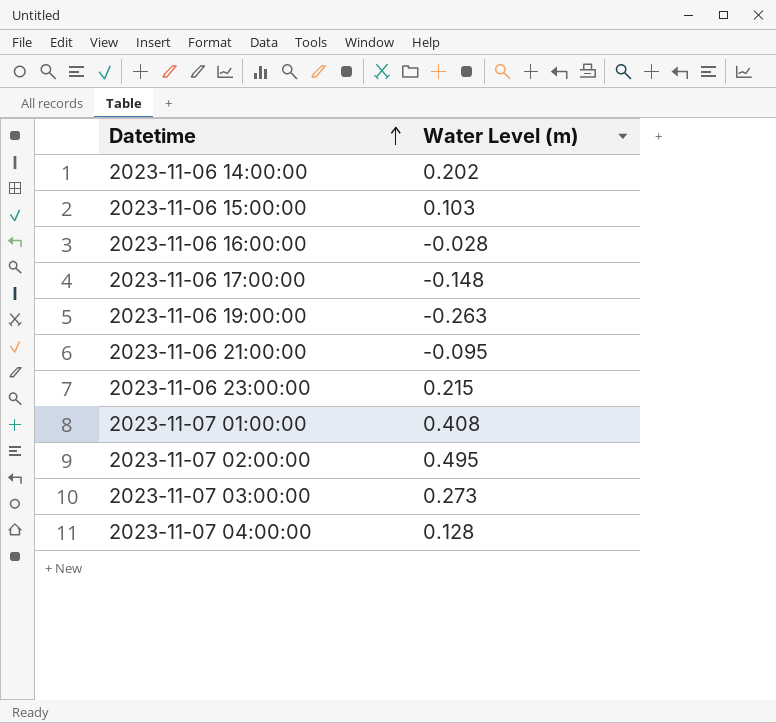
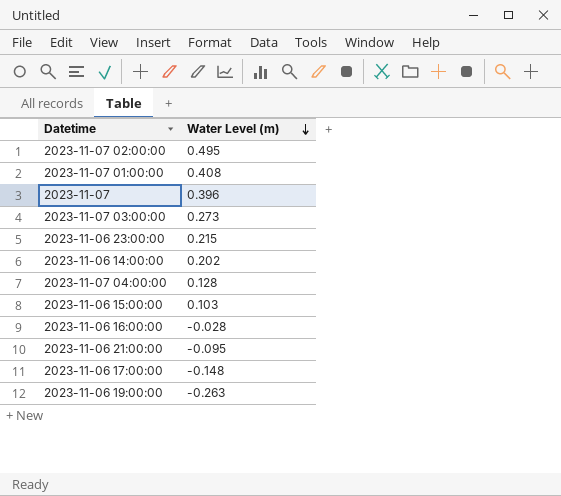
row order: Datetime ascending -> Water Level (m) descending
row 2023-11-07: none -> 0.396

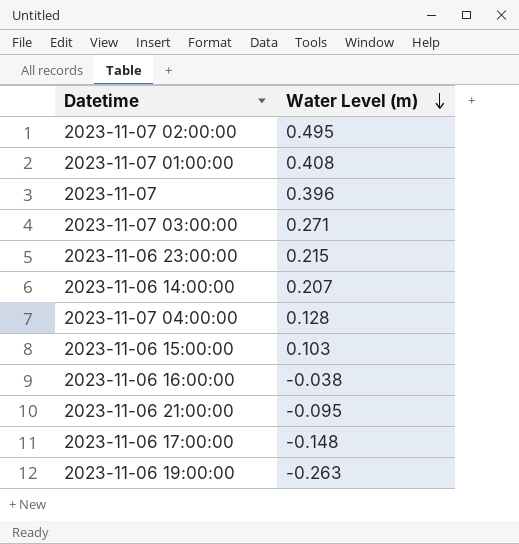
2023-11-07 03:00:00 | Water Level (m): 0.273 -> 0.271
2023-11-06 14:00:00 | Water Level (m): 0.202 -> 0.207
2023-11-06 16:00:00 | Water Level (m): -0.028 -> -0.038

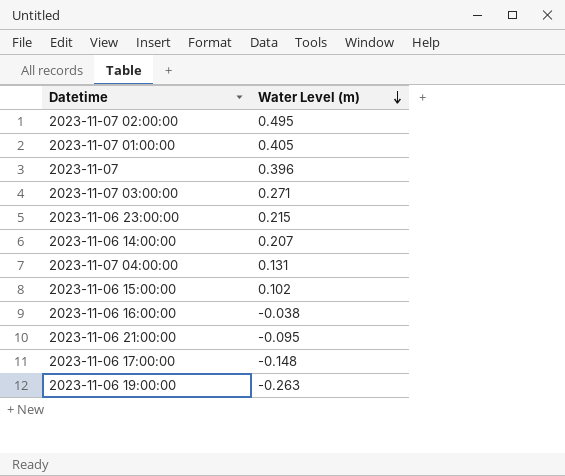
2023-11-07 01:00:00 | Water Level (m): 0.408 -> 0.405
2023-11-07 04:00:00 | Water Level (m): 0.128 -> 0.131
2023-11-06 15:00:00 | Water Level (m): 0.103 -> 0.102

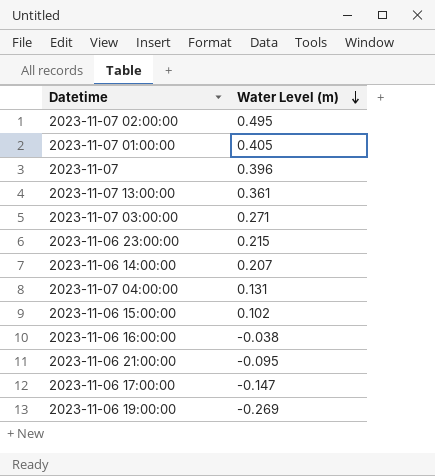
row 2023-11-07 13:00:00: none -> 0.361
2023-11-06 17:00:00 | Water Level (m): -0.148 -> -0.147
2023-11-06 19:00:00 | Water Level (m): -0.263 -> -0.269

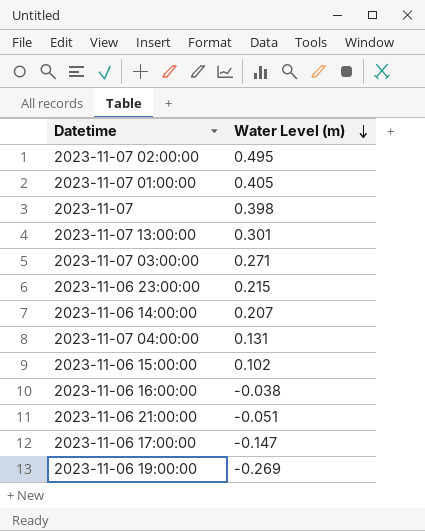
2023-11-07 | Water Level (m): 0.396 -> 0.398
2023-11-07 13:00:00 | Water Level (m): 0.361 -> 0.301
2023-11-06 21:00:00 | Water Level (m): -0.095 -> -0.051

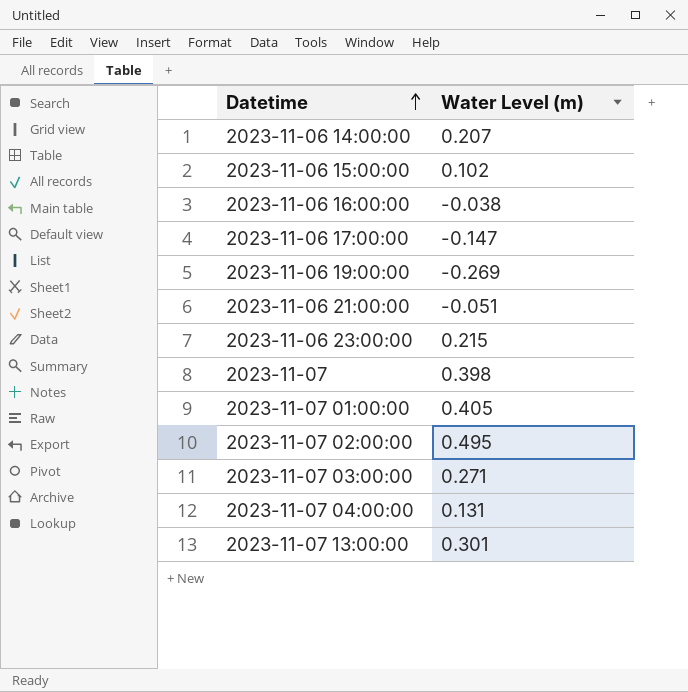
row order: Water Level (m) descending -> Datetime ascending

